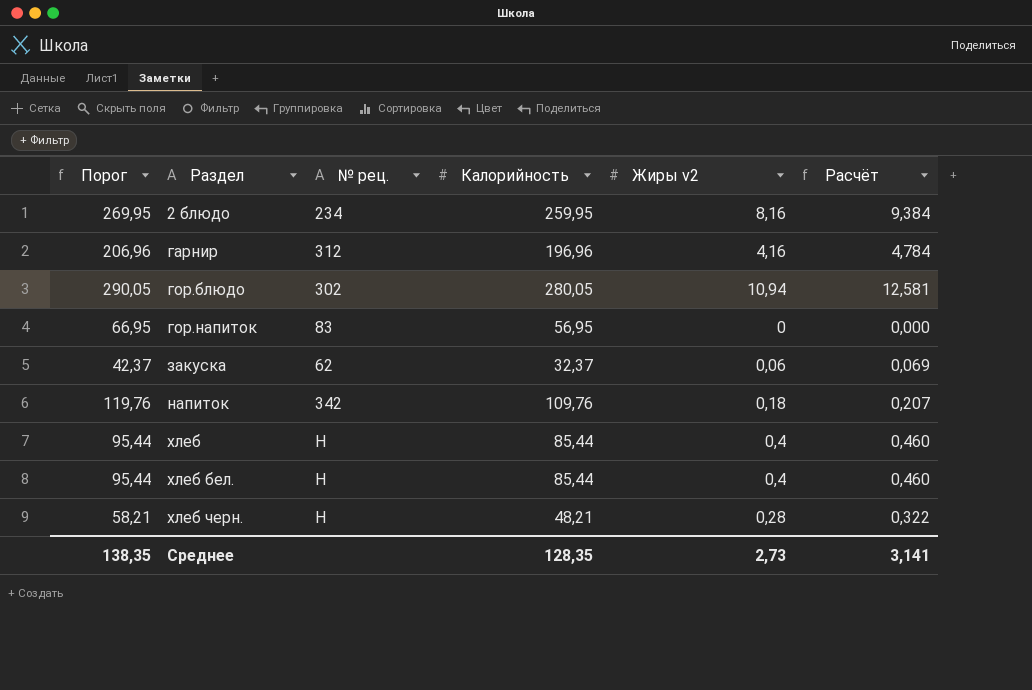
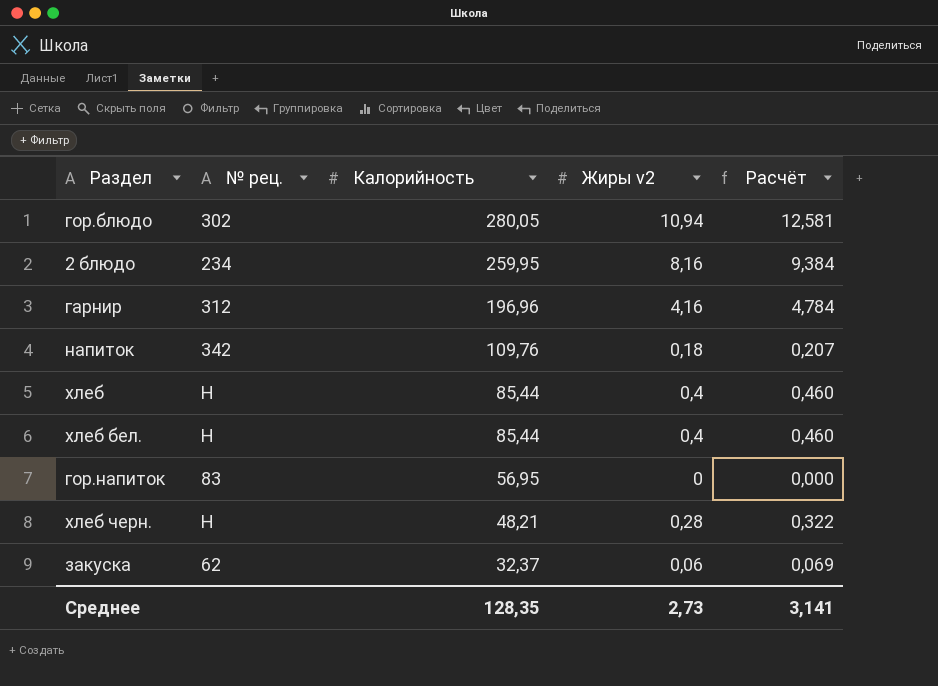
row order: Раздел ascending -> Калорийность descending
column Порог | formula: [Калорийность] + 10 -> none

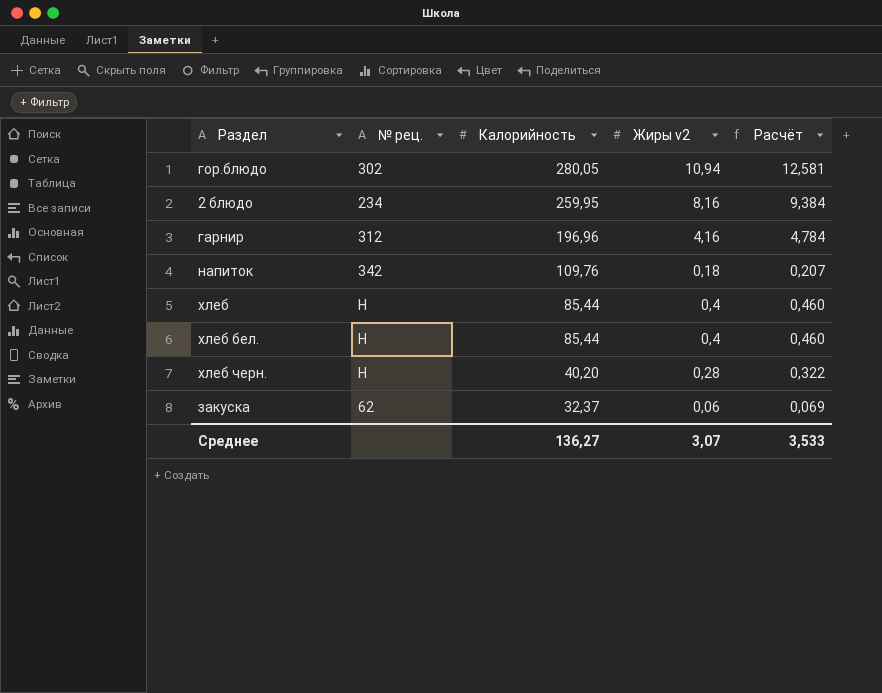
row гор.напиток: 83 | 56,95 | 0 | 0,000 -> none
хлеб черн. | Калорийность: 48,21 -> 40,20
Среднее | Калорийность: 128,35 -> 136,27
Среднее | Жиры v2: 2,73 -> 3,07
Среднее | Расчёт: 3,141 -> 3,533

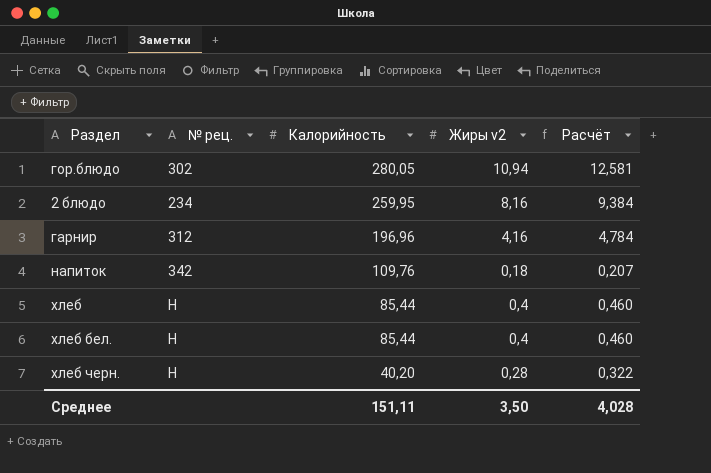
row закуска: 62 | 32,37 | 0,06 | 0,069 -> none
Среднее | Калорийность: 136,27 -> 151,11
Среднее | Жиры v2: 3,07 -> 3,50
Среднее | Расчёт: 3,533 -> 4,028

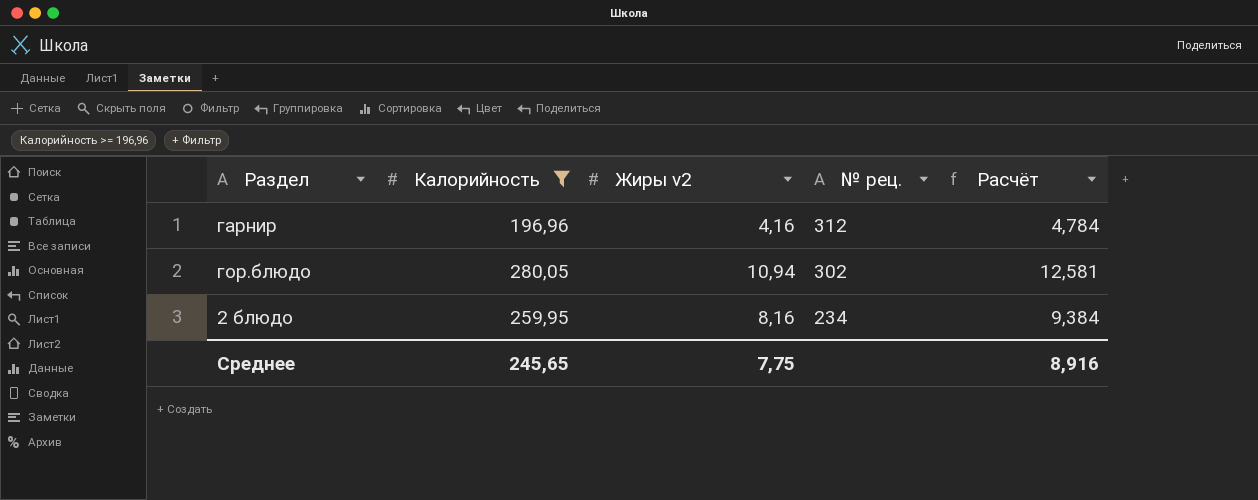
filter: none -> Калорийность >= 196,96
row order: Калорийность descending -> № рец. descending
column № рец. | position: 2 -> 4
Среднее | Калорийность: 151,11 -> 245,65
Среднее | Жиры v2: 3,50 -> 7,75
Среднее | Расчёт: 4,028 -> 8,916

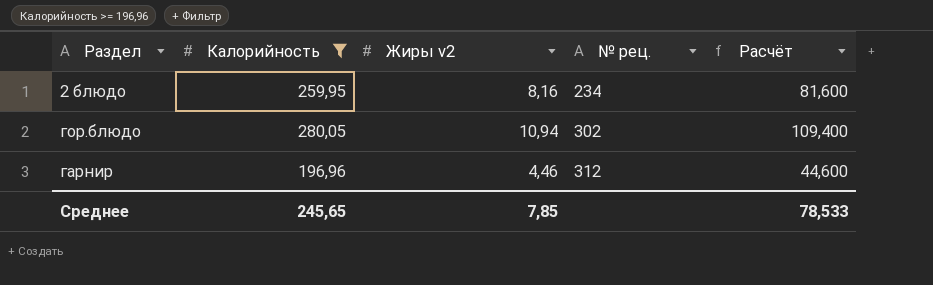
row order: № рец. descending -> № рец. ascending
column Расчёт | formula: [Жиры v2] * 1,15 -> [Жиры v2] * 10
гарнир | Жиры v2: 4,16 -> 4,46
Среднее | Жиры v2: 7,75 -> 7,85
Среднее | Расчёт: 8,916 -> 78,533

